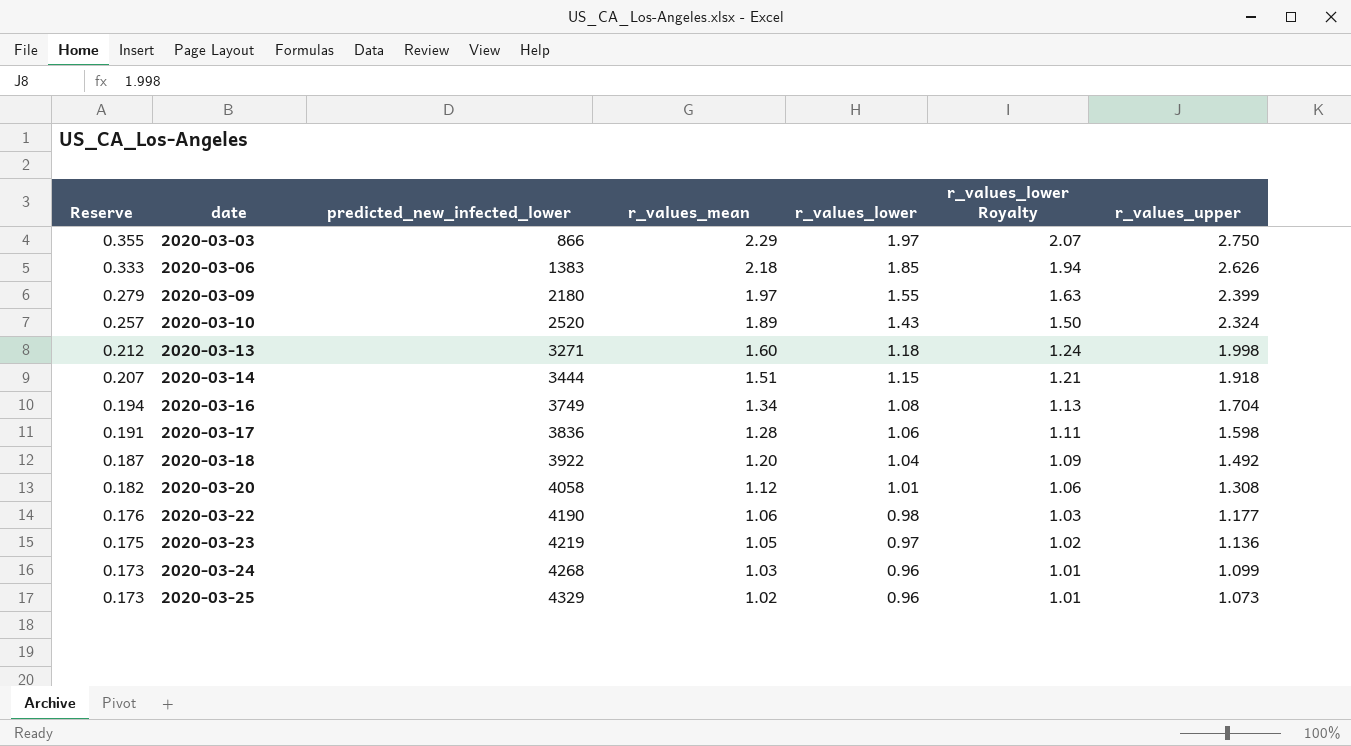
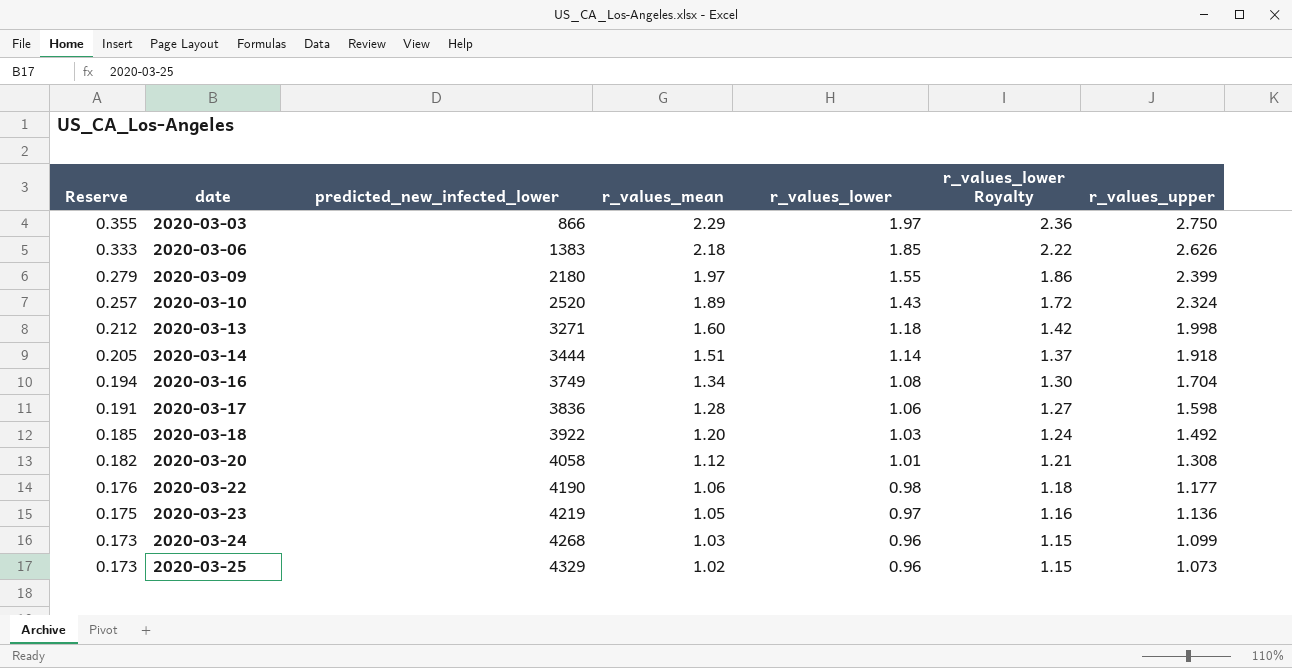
column r_values_lower Royalty | formula: [r_values_lower] * 1.05 -> [r_values_lower] * 1.2
2020-03-14 | Reserve: 0.207 -> 0.205
2020-03-14 | r_values_lower: 1.15 -> 1.14
2020-03-18 | Reserve: 0.187 -> 0.185
2020-03-18 | r_values_lower: 1.04 -> 1.03

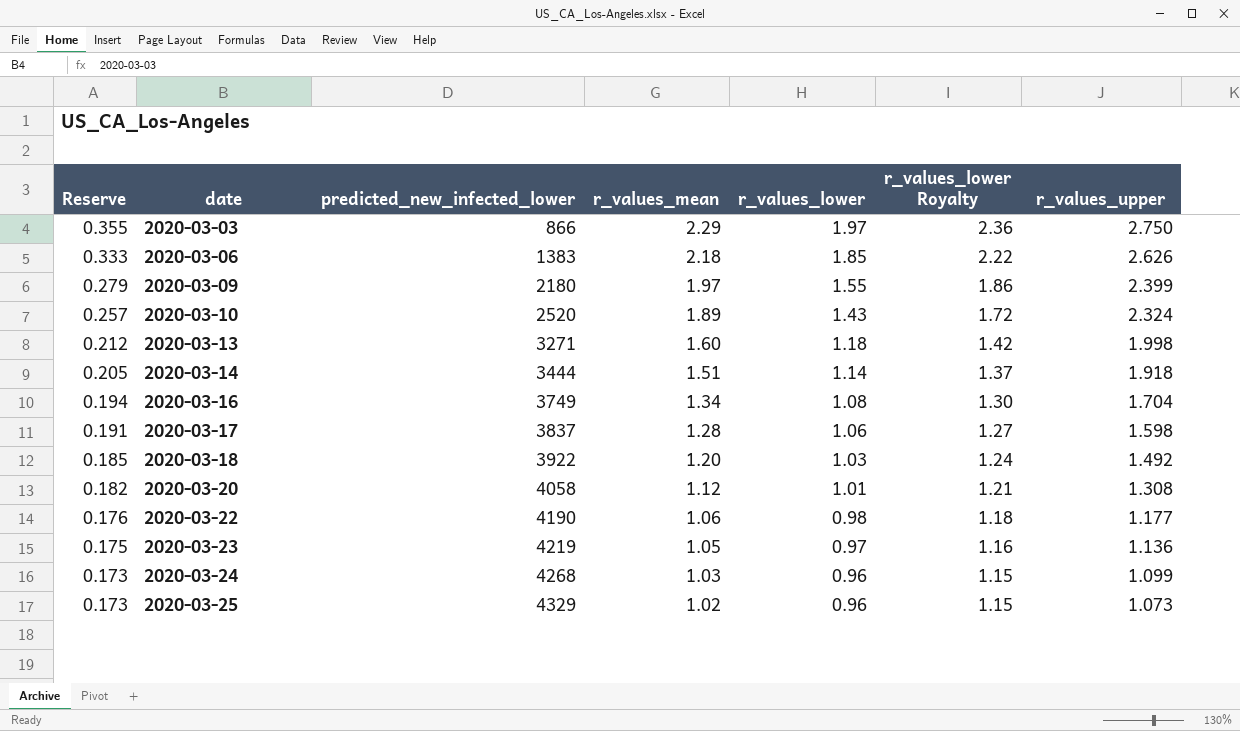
2020-03-17 | predicted_new_infected_lower: 3836 -> 3837

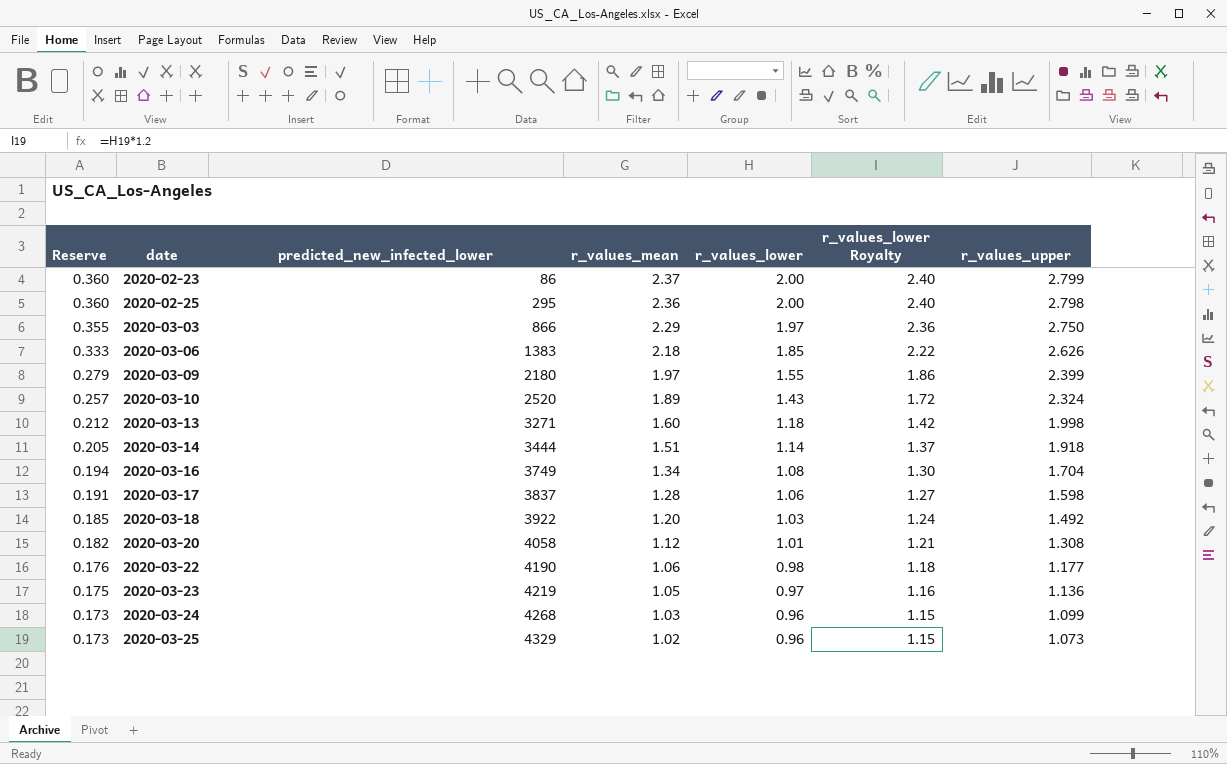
row 2020-02-23: none -> 0.360 | 86 | 2.37 | 2.00 | 2.40 | 2.799
row 2020-02-25: none -> 0.360 | 295 | 2.36 | 2.00 | 2.40 | 2.798

